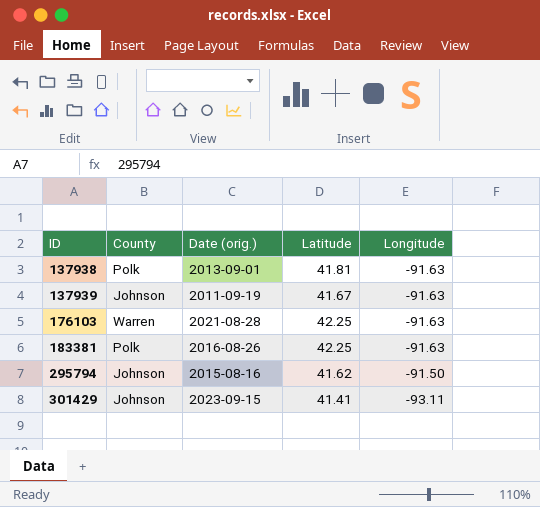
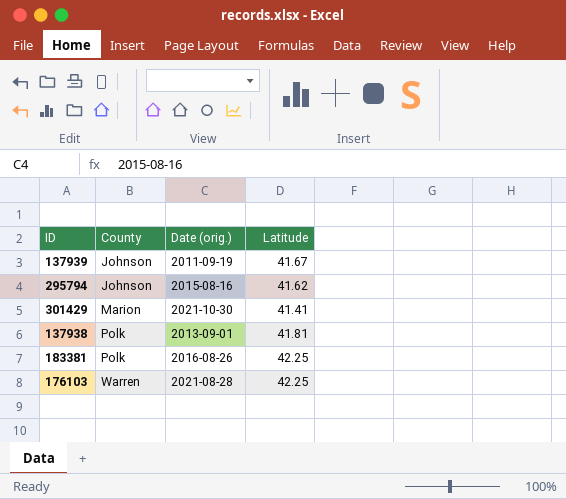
row order: ID ascending -> County ascending
column Longitude | position: 5 -> none
301429 | County: Johnson -> Marion
301429 | Date (orig.): 2023-09-15 -> 2021-10-30

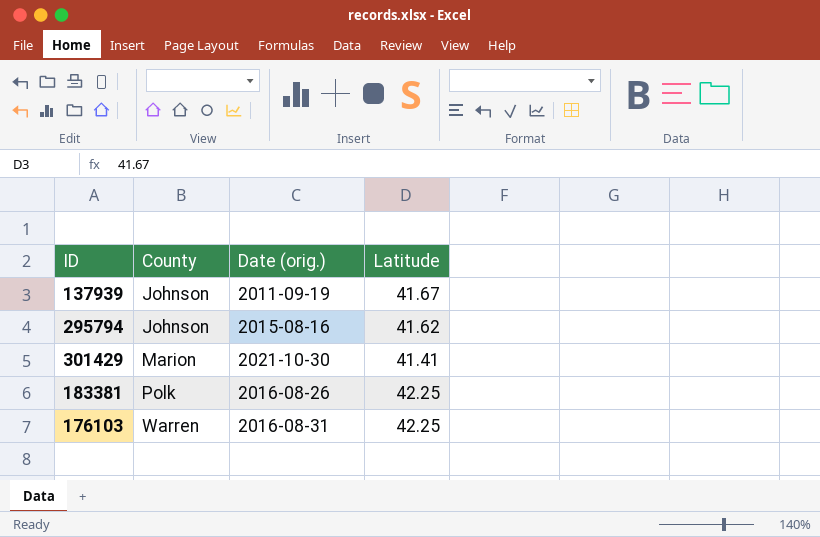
row 137938: Polk | 2013-09-01 | 41.81 -> none
176103 | Date (orig.): 2021-08-28 -> 2016-08-31

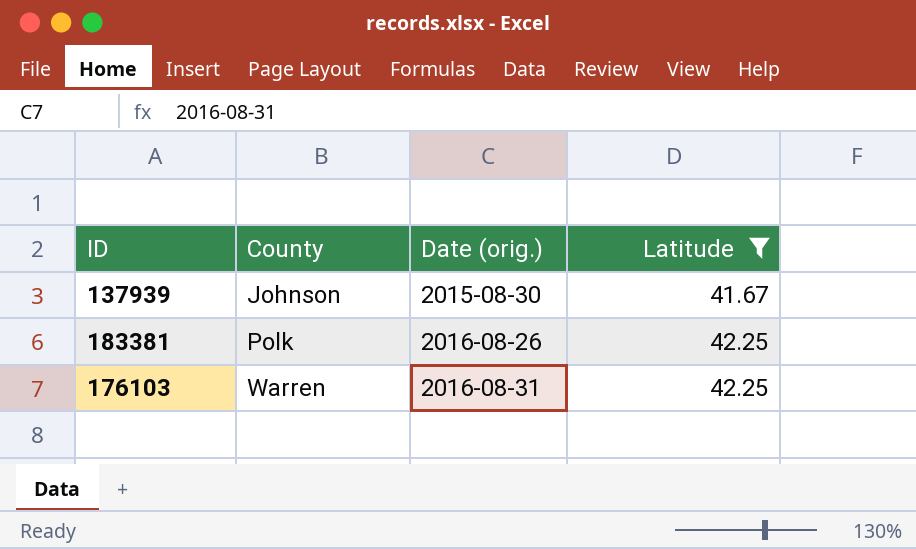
filter: none -> Latitude >= 41.67
137939 | Date (orig.): 2011-09-19 -> 2015-08-30

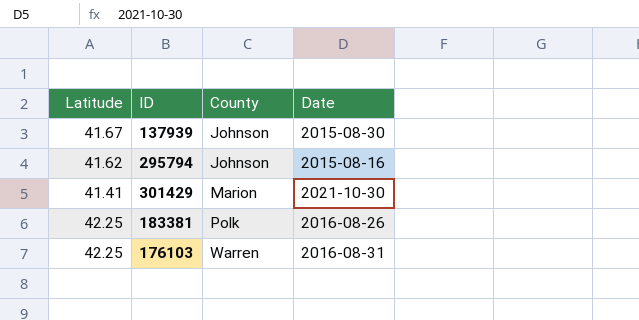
filter: Latitude >= 41.67 -> none
column Latitude | position: 4 -> 1
column name: Date (orig.) -> Date

